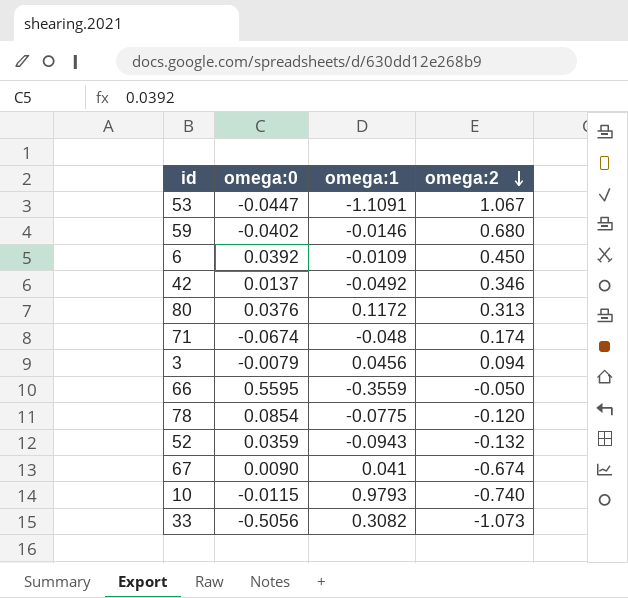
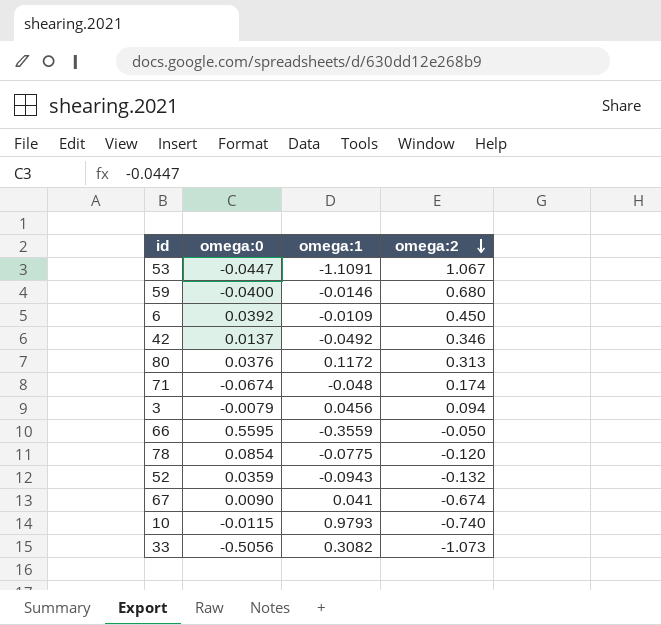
59 | omega:0: -0.0402 -> -0.0400

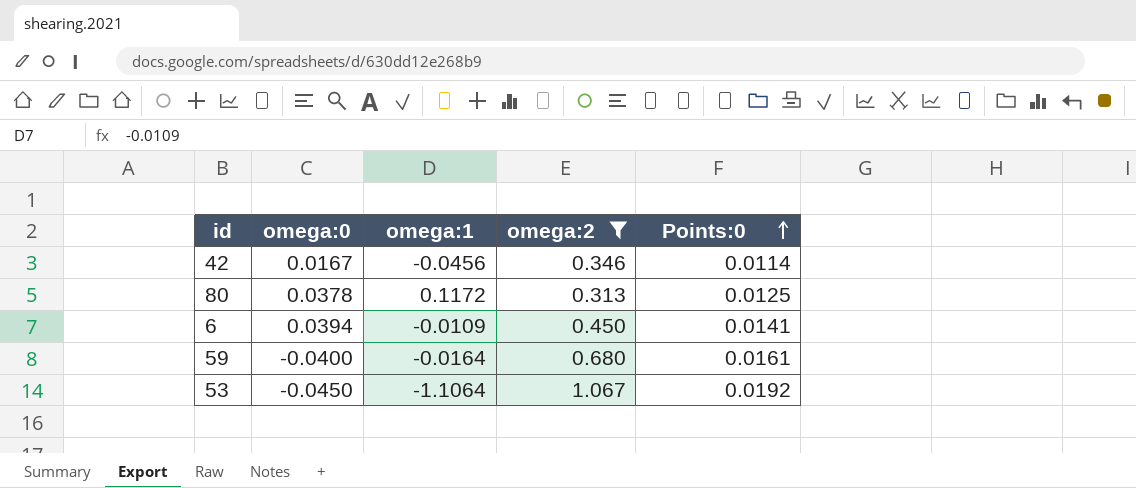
filter: none -> omega:2 >= 0.313
row order: omega:2 descending -> Points:0 ascending
column Points:0 | position: none -> 5
42 | omega:0: 0.0137 -> 0.0167
42 | omega:1: -0.0492 -> -0.0456
80 | omega:0: 0.0376 -> 0.0378
6 | omega:0: 0.0392 -> 0.0394
59 | omega:1: -0.0146 -> -0.0164
53 | omega:0: -0.0447 -> -0.0450
53 | omega:1: -1.1091 -> -1.1064

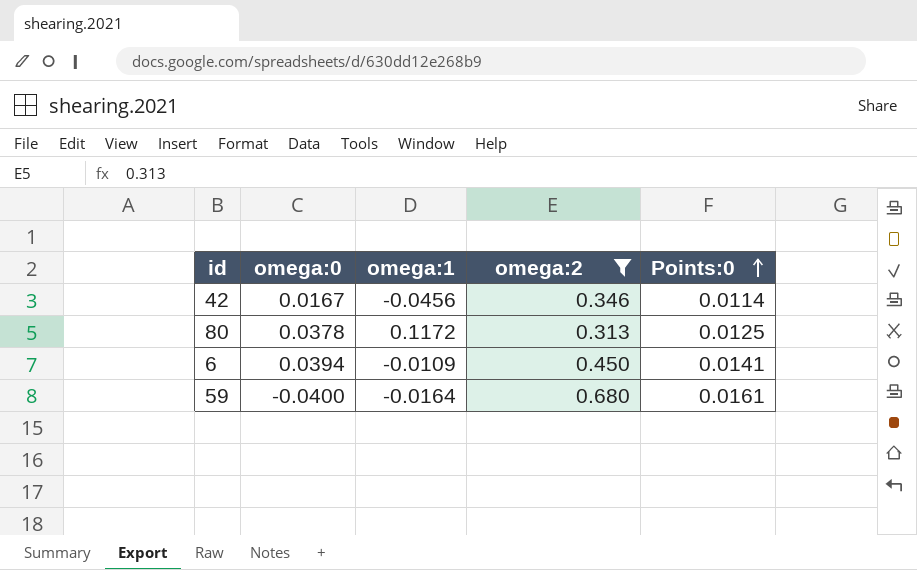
row 53: -0.0450 | -1.1064 | 1.067 | 0.0192 -> none

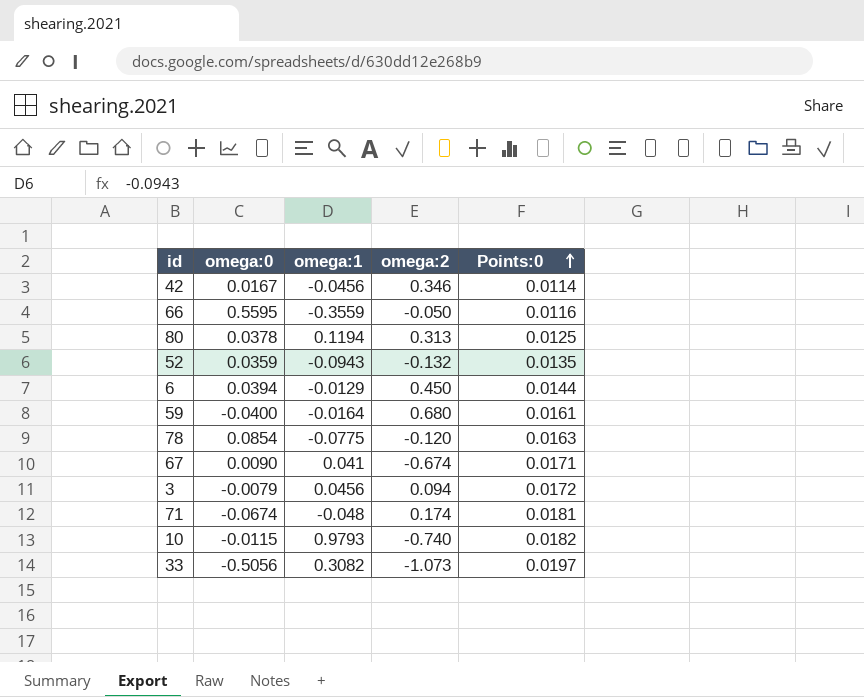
filter: omega:2 >= 0.313 -> none
80 | omega:1: 0.1172 -> 0.1194
6 | omega:1: -0.0109 -> -0.0129
6 | Points:0: 0.0141 -> 0.0144

